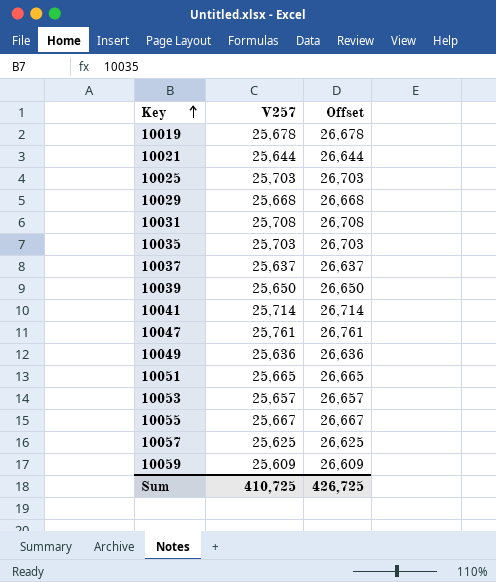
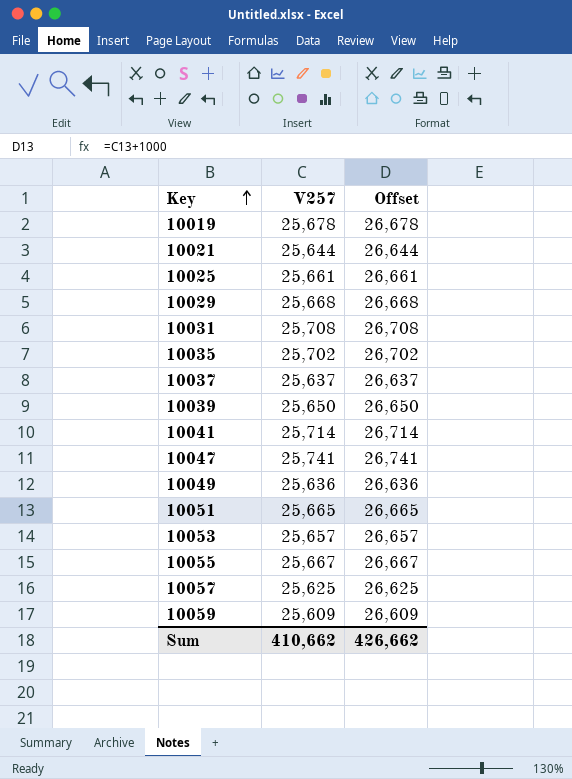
10025 | V257: 25,703 -> 25,661
10025 | Offset: 26,703 -> 26,661
10035 | V257: 25,703 -> 25,702
10035 | Offset: 26,703 -> 26,702
10047 | V257: 25,761 -> 25,741
10047 | Offset: 26,761 -> 26,741
Sum | V257: 410,725 -> 410,662
Sum | Offset: 426,725 -> 426,662

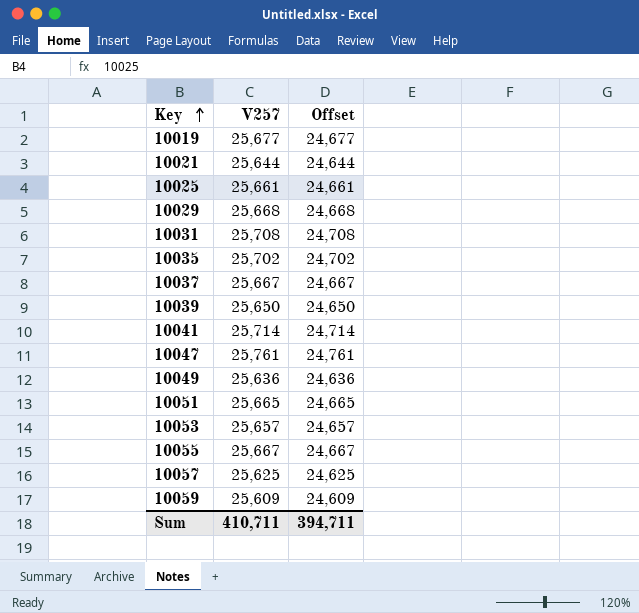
column Offset | formula: [V257] + 1000 -> [V257] - 1000
10019 | V257: 25,678 -> 25,677
10037 | V257: 25,637 -> 25,667
10047 | V257: 25,741 -> 25,761
Sum | V257: 410,662 -> 410,711
Sum | Offset: 426,662 -> 394,711

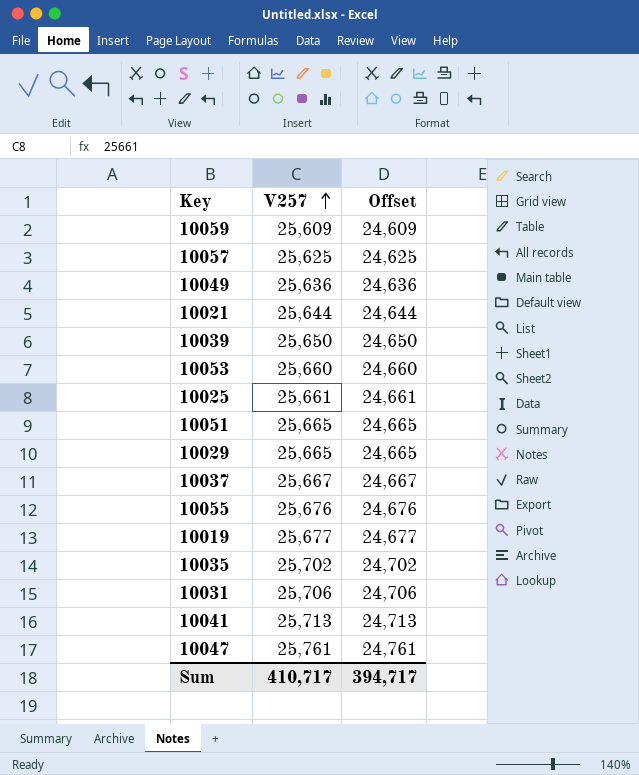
row order: Key ascending -> V257 ascending
10053 | V257: 25,657 -> 25,660
10053 | Offset: 24,657 -> 24,660
10029 | V257: 25,668 -> 25,665
10029 | Offset: 24,668 -> 24,665
10055 | V257: 25,667 -> 25,676
10055 | Offset: 24,667 -> 24,676
10031 | V257: 25,708 -> 25,706
10031 | Offset: 24,708 -> 24,706
10041 | V257: 25,714 -> 25,713
10041 | Offset: 24,714 -> 24,713
Sum | V257: 410,711 -> 410,717
Sum | Offset: 394,711 -> 394,717

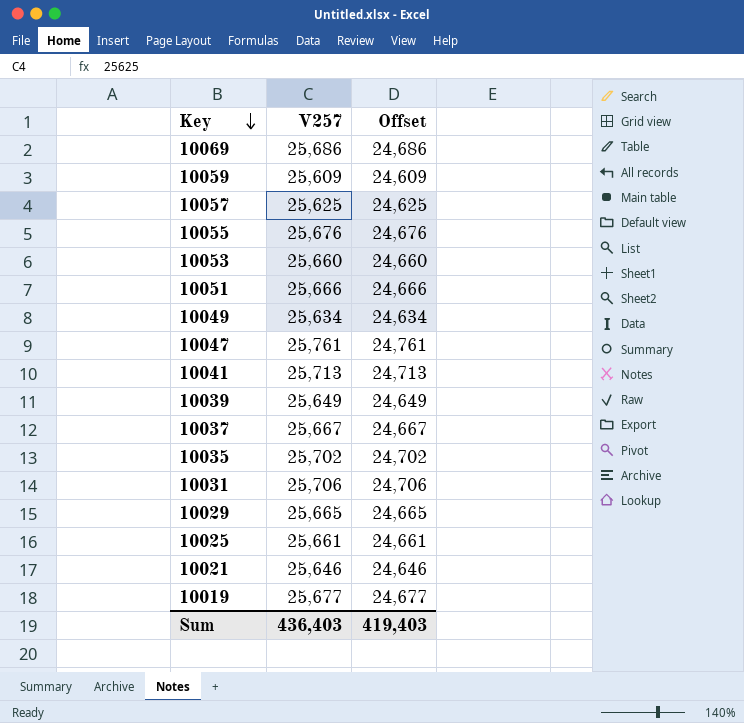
row order: V257 ascending -> Key descending
row 10069: none -> 25,686 | 24,686
10051 | V257: 25,665 -> 25,666
10051 | Offset: 24,665 -> 24,666
10049 | V257: 25,636 -> 25,634
10049 | Offset: 24,636 -> 24,634
10039 | V257: 25,650 -> 25,649
10039 | Offset: 24,650 -> 24,649
10021 | V257: 25,644 -> 25,646
10021 | Offset: 24,644 -> 24,646
Sum | V257: 410,717 -> 436,403
Sum | Offset: 394,717 -> 419,403

